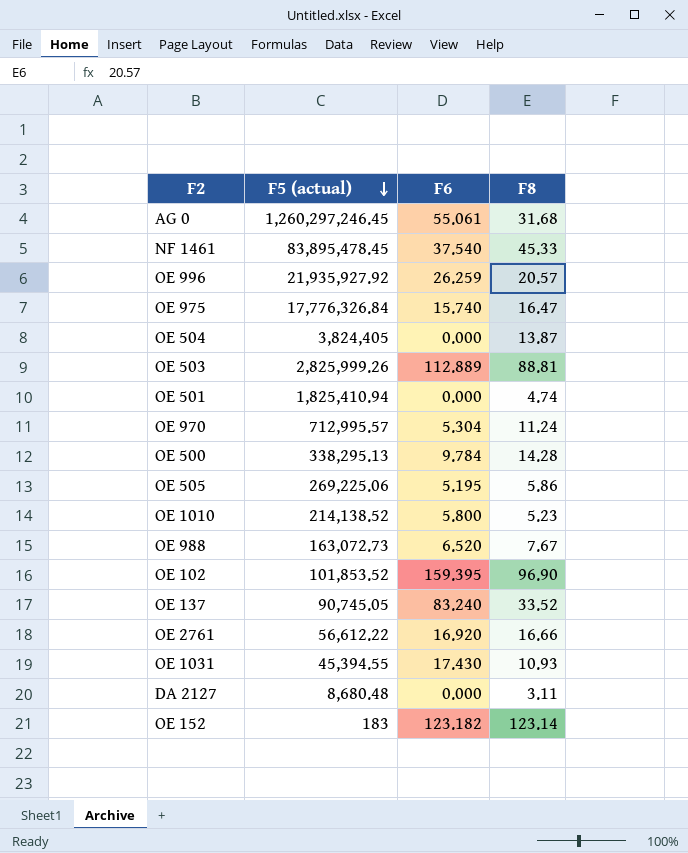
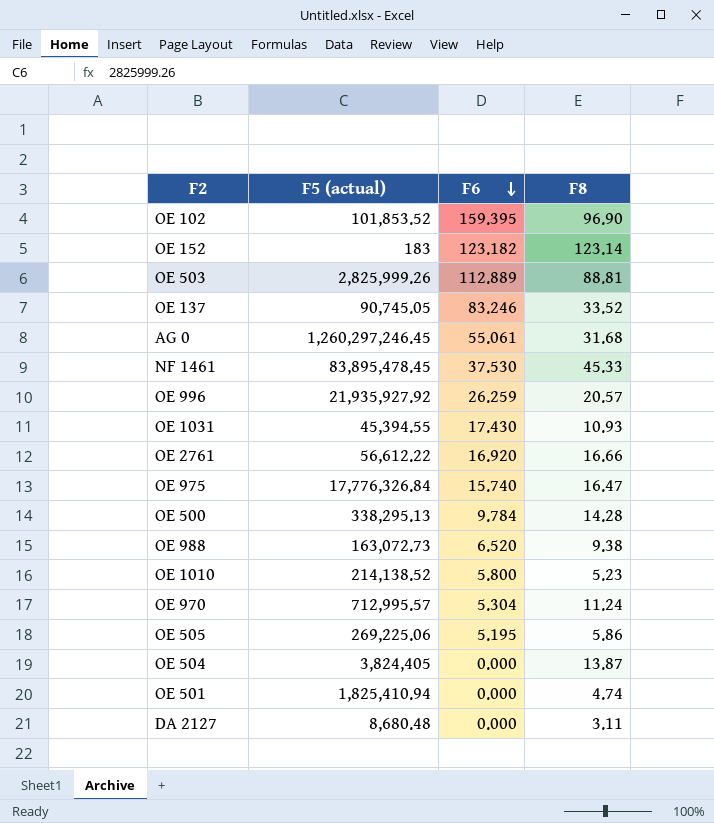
row order: F5 (actual) descending -> F6 descending
OE 137 | F6: 83.240 -> 83.246
NF 1461 | F6: 37.540 -> 37.530
OE 988 | F8: 7.67 -> 9.38

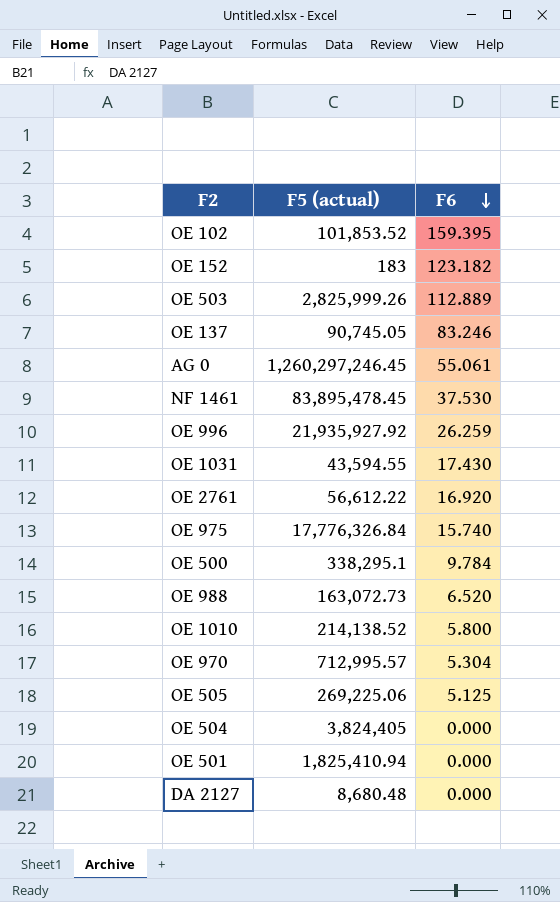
column F8 | position: 4 -> none
OE 1031 | F5 (actual): 45,394.55 -> 43,594.55
OE 500 | F5 (actual): 338,295.13 -> 338,295.1
OE 505 | F6: 5.195 -> 5.125

